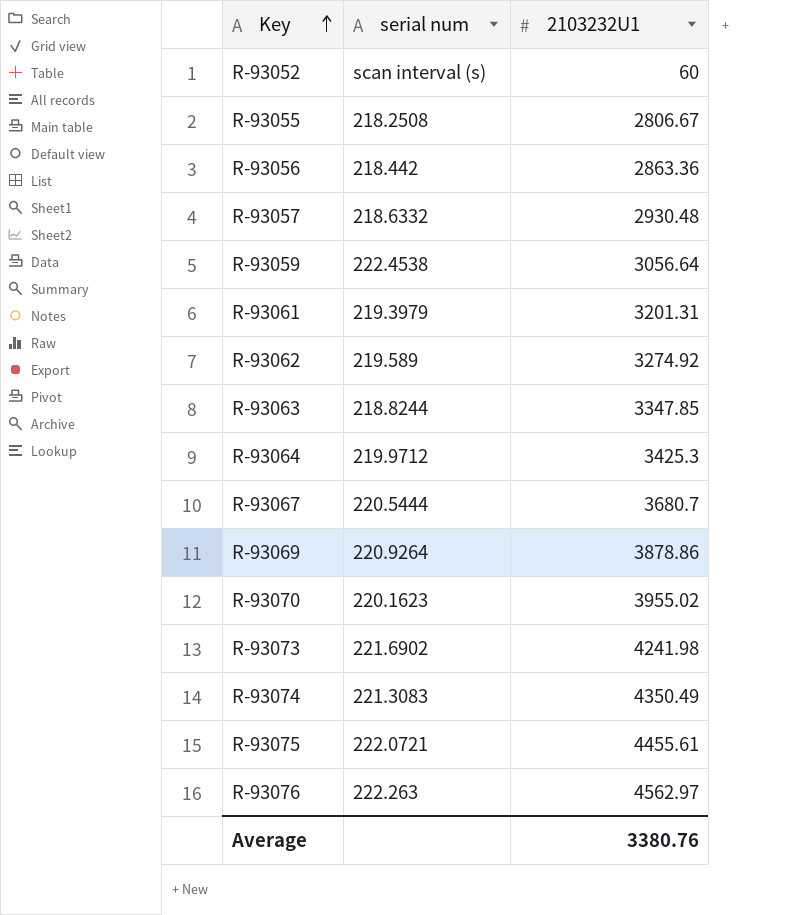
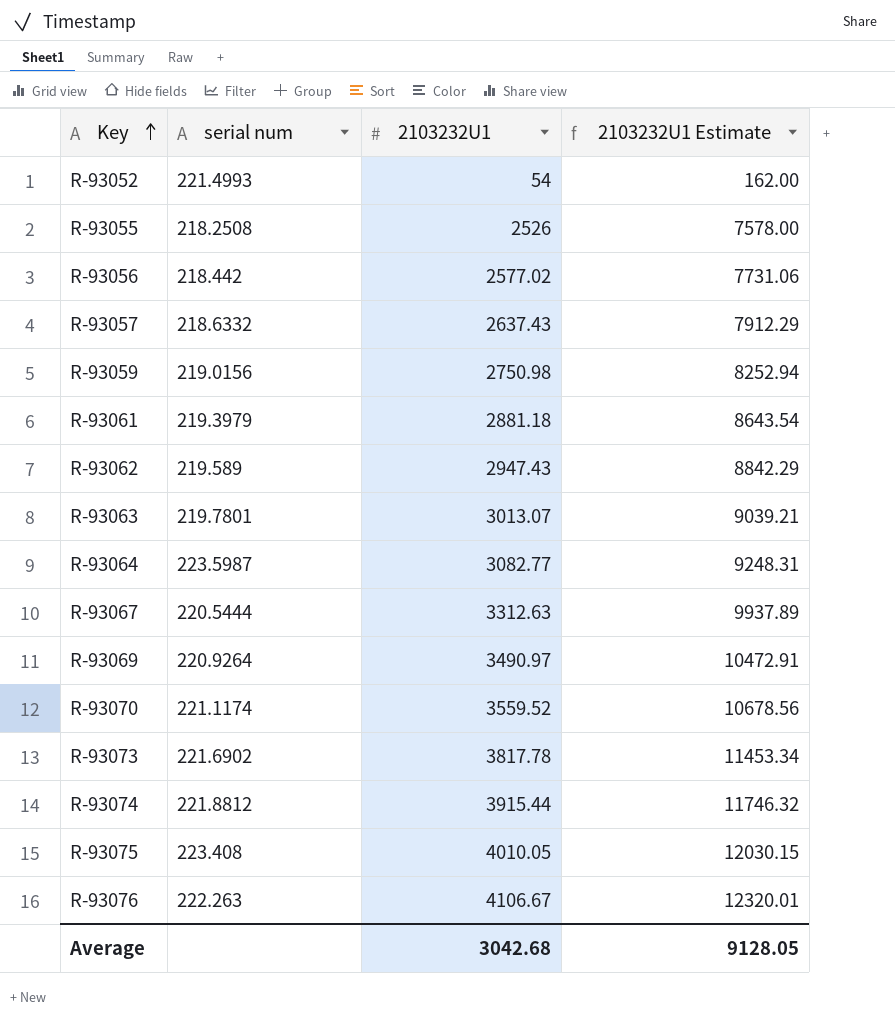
column 2103232U1 Estimate | formula: none -> [2103232U1] * 3
R-93052 | serial num: scan interval (s) -> 221.4993
R-93052 | 2103232U1: 60 -> 54
R-93055 | 2103232U1: 2806.67 -> 2526
R-93056 | 2103232U1: 2863.36 -> 2577.02
R-93057 | 2103232U1: 2930.48 -> 2637.43
R-93059 | serial num: 222.4538 -> 219.0156
R-93059 | 2103232U1: 3056.64 -> 2750.98
R-93061 | 2103232U1: 3201.31 -> 2881.18
R-93062 | 2103232U1: 3274.92 -> 2947.43
R-93063 | serial num: 218.8244 -> 219.7801
R-93063 | 2103232U1: 3347.85 -> 3013.07
R-93064 | serial num: 219.9712 -> 223.5987
R-93064 | 2103232U1: 3425.3 -> 3082.77
R-93067 | 2103232U1: 3680.7 -> 3312.63
R-93069 | 2103232U1: 3878.86 -> 3490.97
R-93070 | serial num: 220.1623 -> 221.1174
R-93070 | 2103232U1: 3955.02 -> 3559.52
R-93073 | 2103232U1: 4241.98 -> 3817.78
R-93074 | serial num: 221.3083 -> 221.8812
R-93074 | 2103232U1: 4350.49 -> 3915.44
R-93075 | serial num: 222.0721 -> 223.408
R-93075 | 2103232U1: 4455.61 -> 4010.05
R-93076 | 2103232U1: 4562.97 -> 4106.67
Average | 2103232U1: 3380.76 -> 3042.68

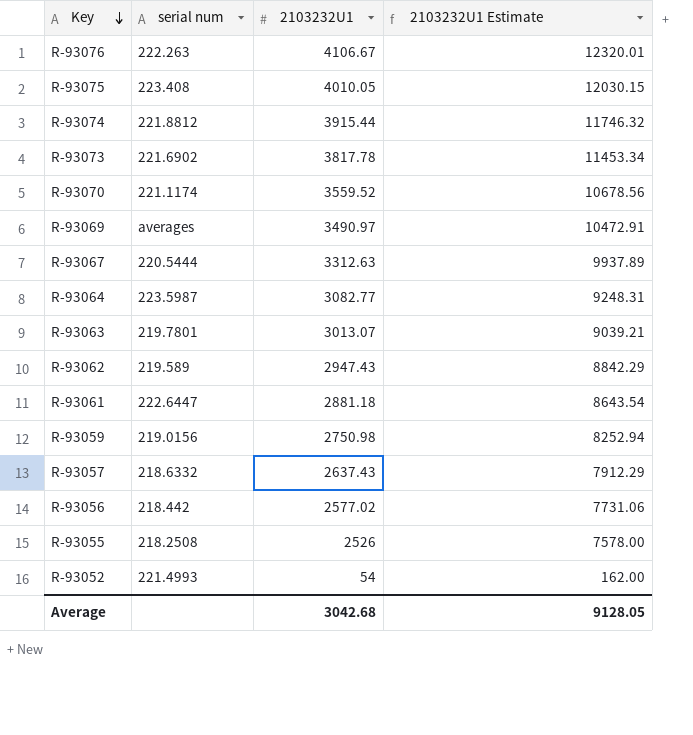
row order: Key ascending -> Key descending
R-93069 | serial num: 220.9264 -> averages
R-93061 | serial num: 219.3979 -> 222.6447

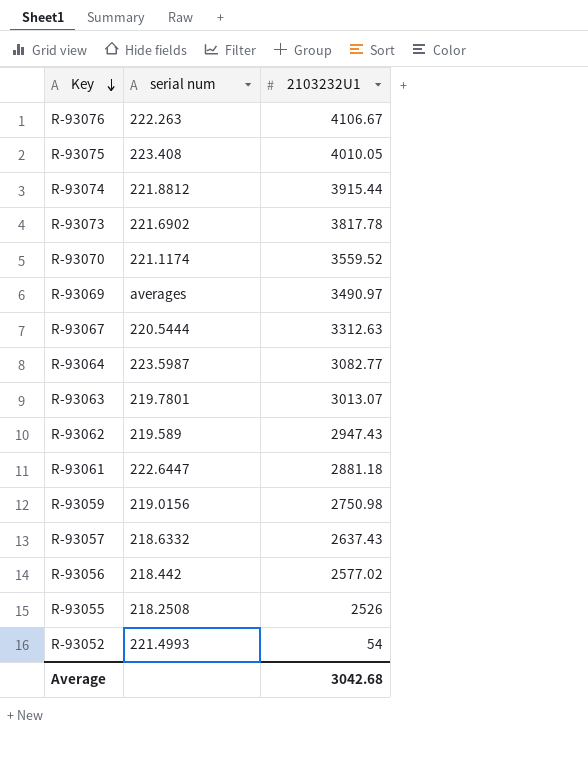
column 2103232U1 Estimate | formula: [2103232U1] * 3 -> none

